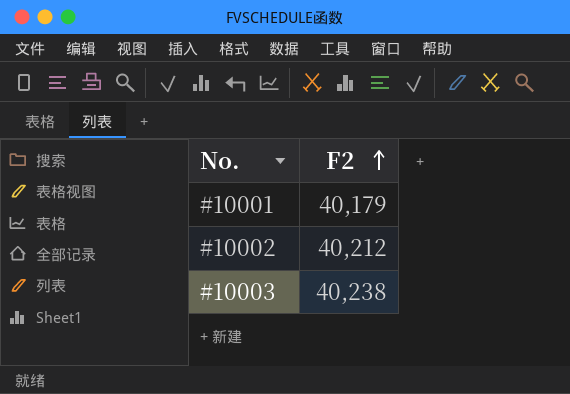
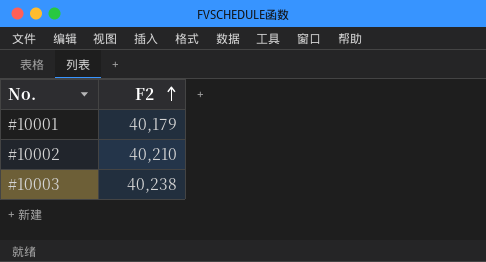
#10002 | F2: 40,212 -> 40,210

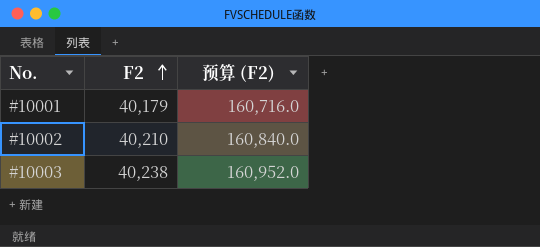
column 预算 (F2) | formula: none -> [F2] * 4

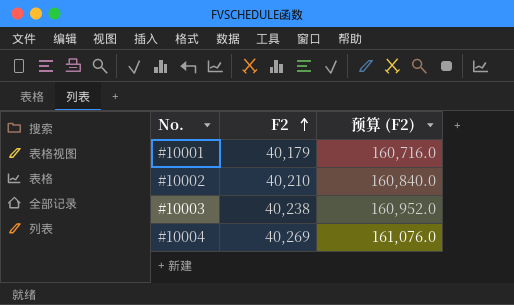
row #10004: none -> 40,269 | 161,076.0

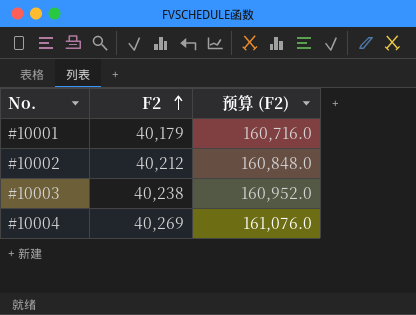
#10002 | F2: 40,210 -> 40,212
#10002 | 预算 (F2): 160,840.0 -> 160,848.0

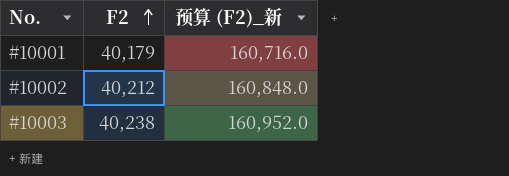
column name: 预算 (F2) -> 预算 (F2)_新
row #10004: 40,269 | 161,076.0 -> none

